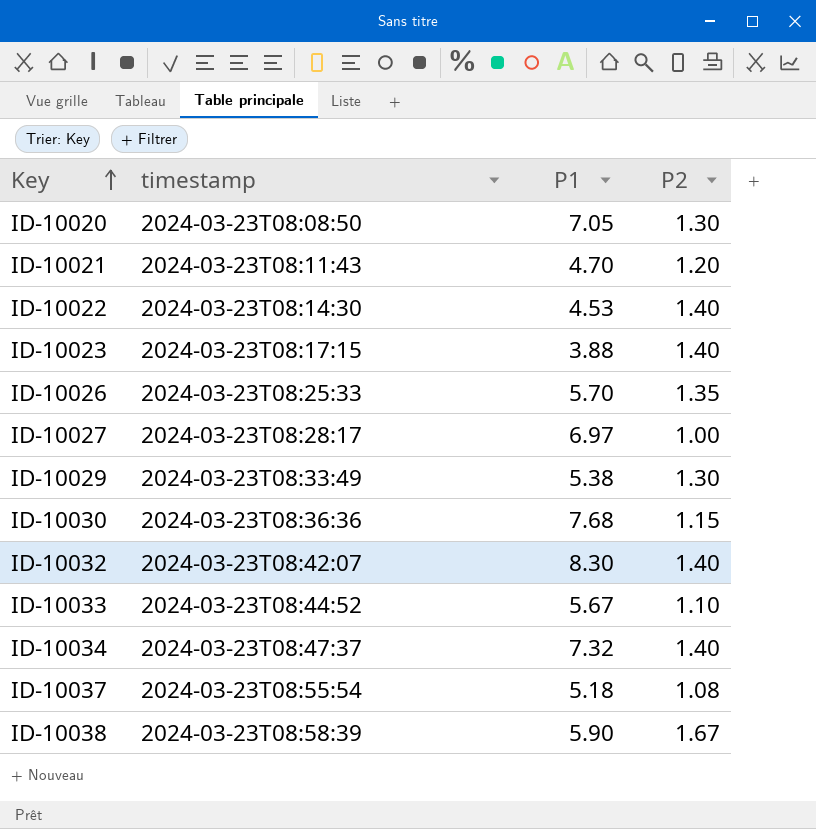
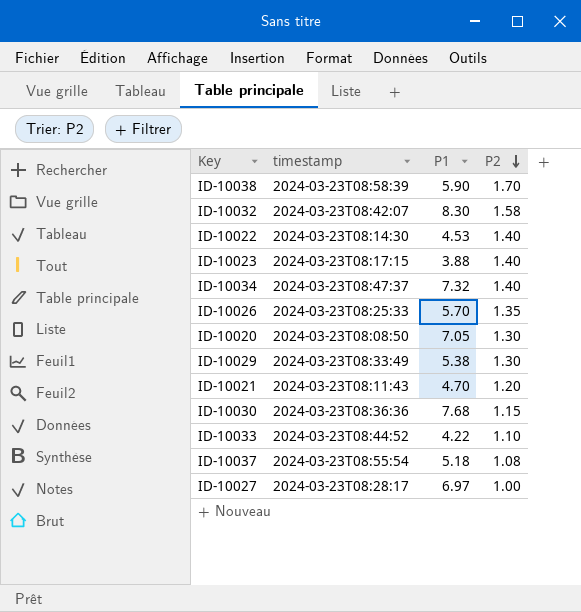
row order: Key ascending -> P2 descending
ID-10038 | P2: 1.67 -> 1.70
ID-10032 | P2: 1.40 -> 1.58
ID-10033 | P1: 5.67 -> 4.22

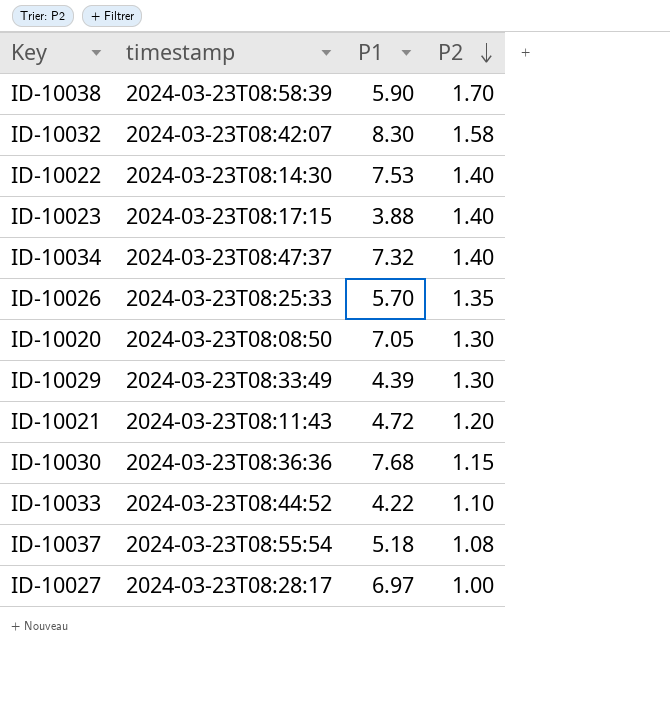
ID-10022 | P1: 4.53 -> 7.53
ID-10029 | P1: 5.38 -> 4.39
ID-10021 | P1: 4.70 -> 4.72

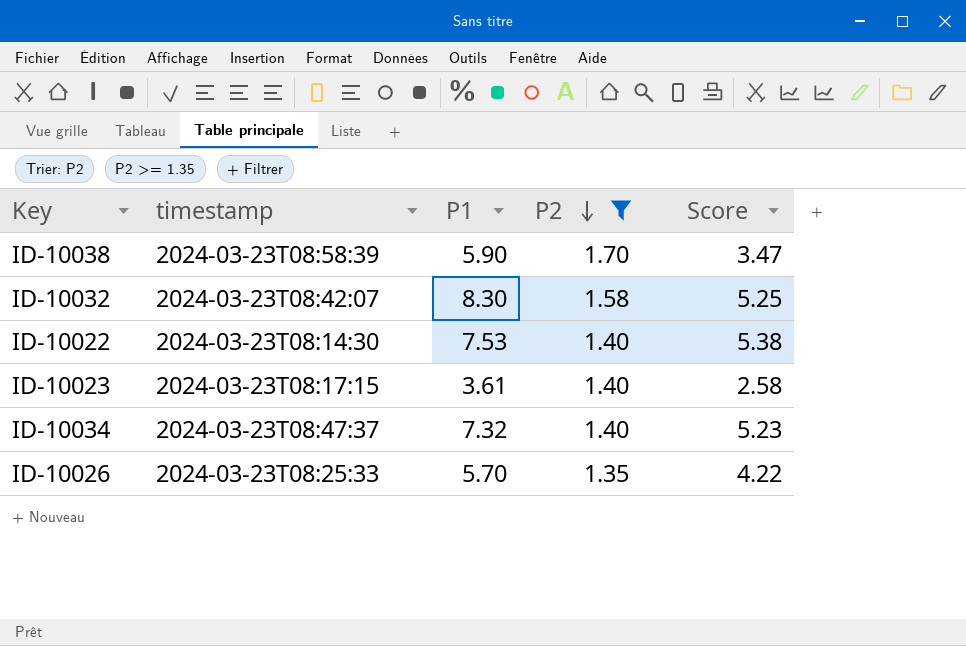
filter: none -> P2 >= 1.35
column Score | formula: none -> [P1] / [P2]
ID-10023 | P1: 3.88 -> 3.61

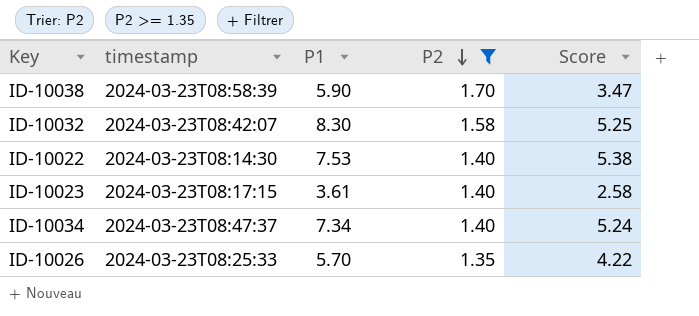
ID-10034 | P1: 7.32 -> 7.34
ID-10034 | Score: 5.23 -> 5.24

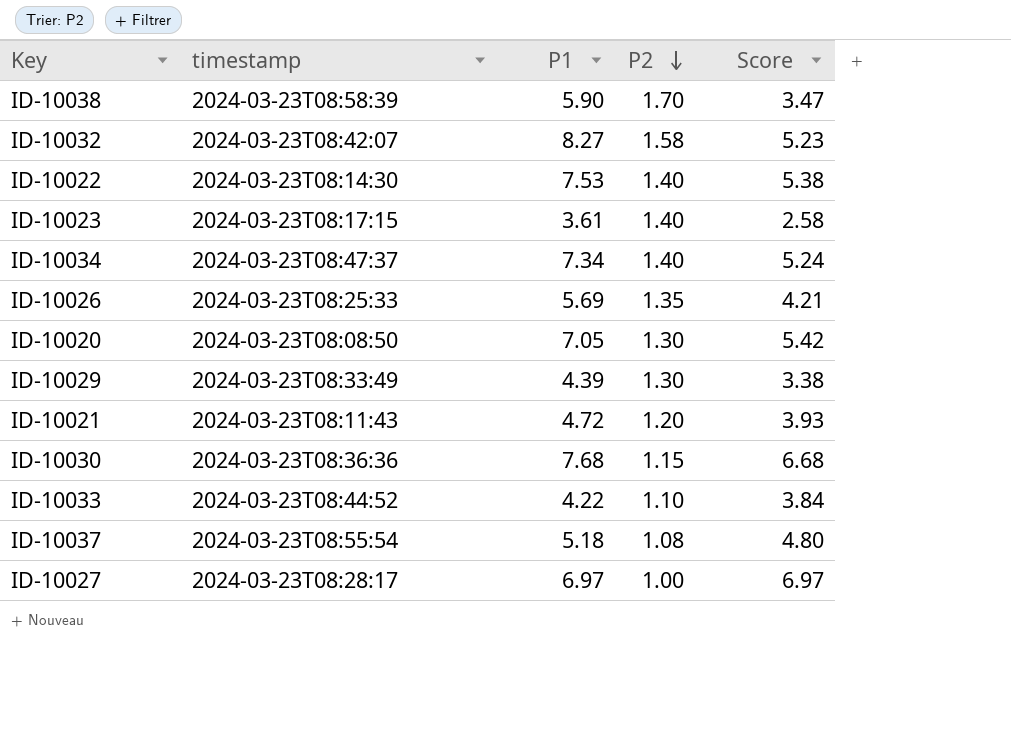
filter: P2 >= 1.35 -> none
ID-10032 | P1: 8.30 -> 8.27
ID-10032 | Score: 5.25 -> 5.23
ID-10026 | P1: 5.70 -> 5.69
ID-10026 | Score: 4.22 -> 4.21

